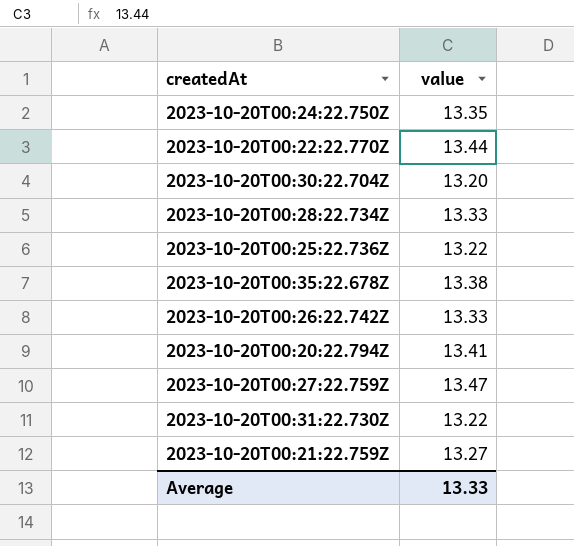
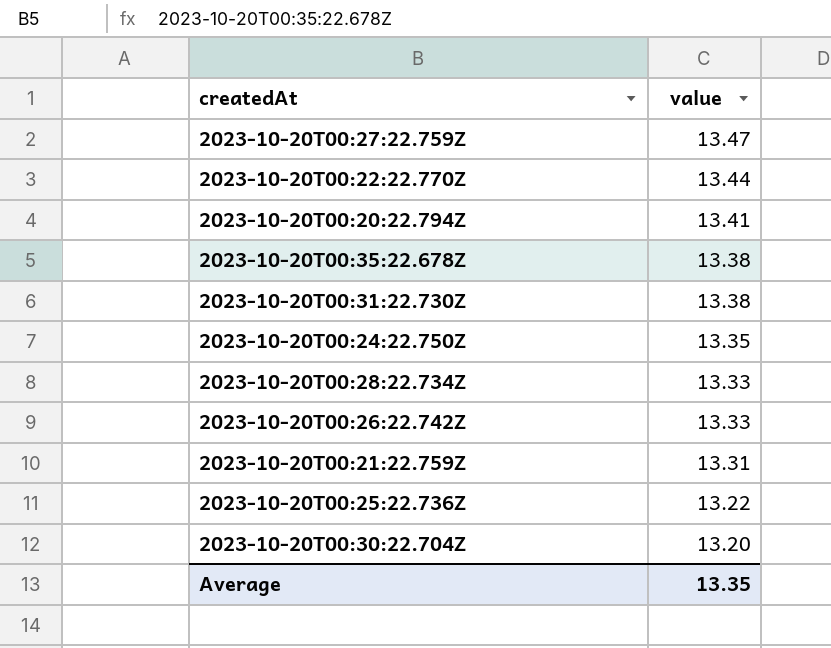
row order: none -> value descending
2023-10-20T00:31:22.730Z | value: 13.22 -> 13.38
2023-10-20T00:21:22.759Z | value: 13.27 -> 13.31
Average | value: 13.33 -> 13.35

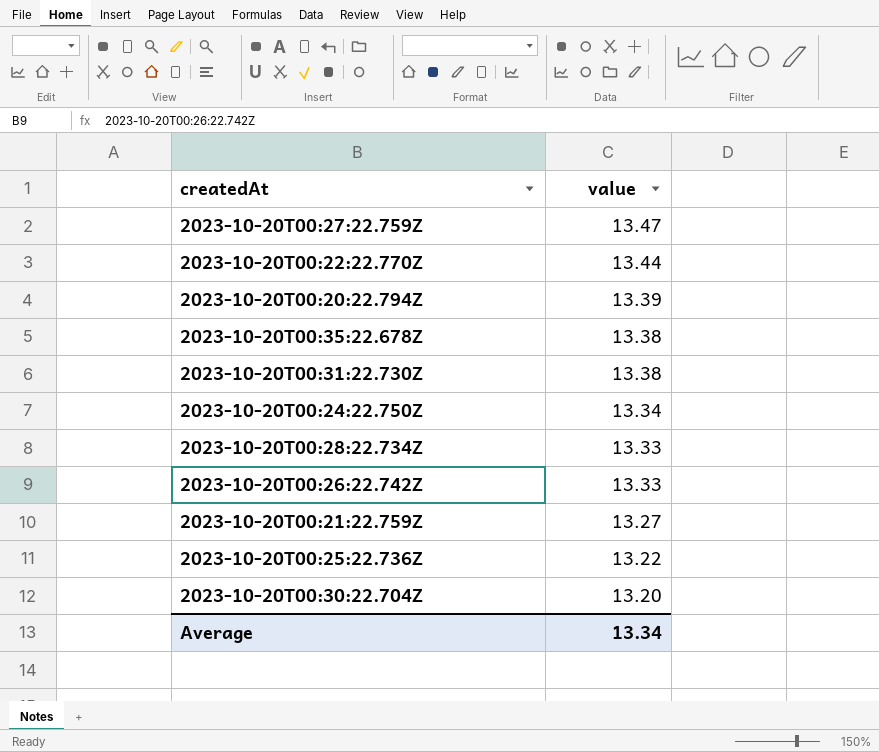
2023-10-20T00:20:22.794Z | value: 13.41 -> 13.39
2023-10-20T00:24:22.750Z | value: 13.35 -> 13.34
2023-10-20T00:21:22.759Z | value: 13.31 -> 13.27
Average | value: 13.35 -> 13.34

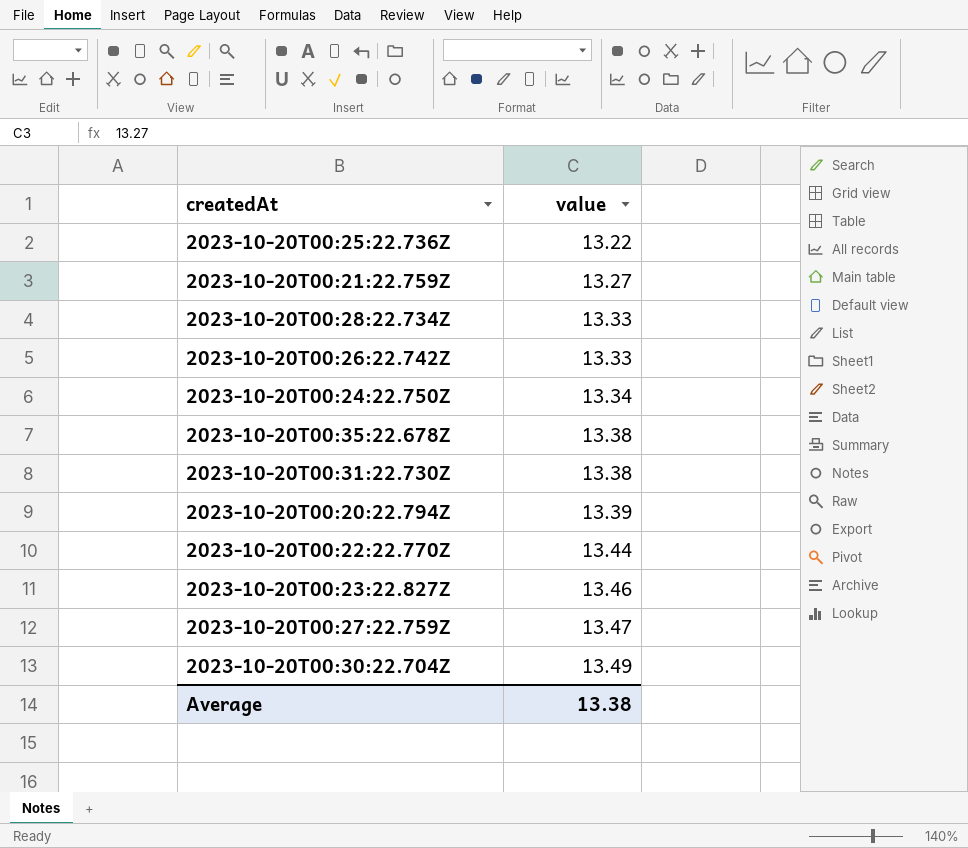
row order: value descending -> value ascending
row 2023-10-20T00:23:22.827Z: none -> 13.46
2023-10-20T00:30:22.704Z | value: 13.20 -> 13.49
Average | value: 13.34 -> 13.38

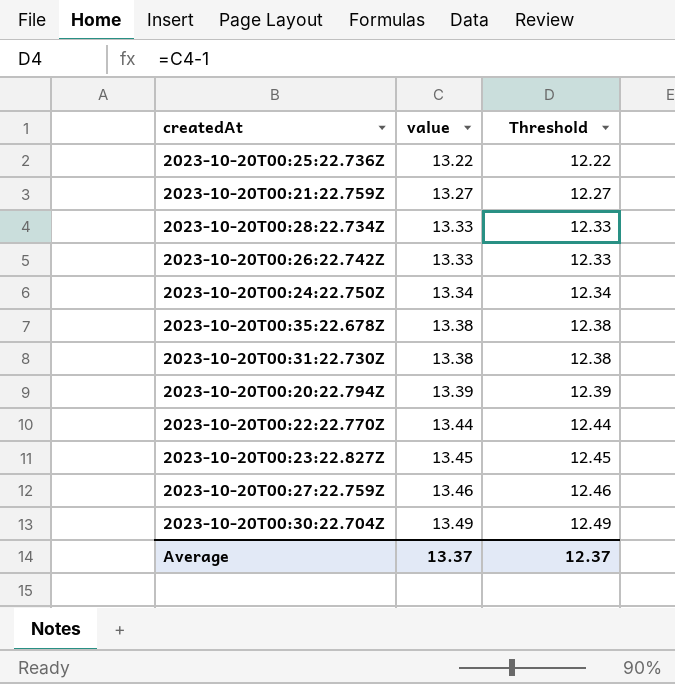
column Threshold | formula: none -> [value] - 1
2023-10-20T00:23:22.827Z | value: 13.46 -> 13.45
2023-10-20T00:27:22.759Z | value: 13.47 -> 13.46
Average | value: 13.38 -> 13.37

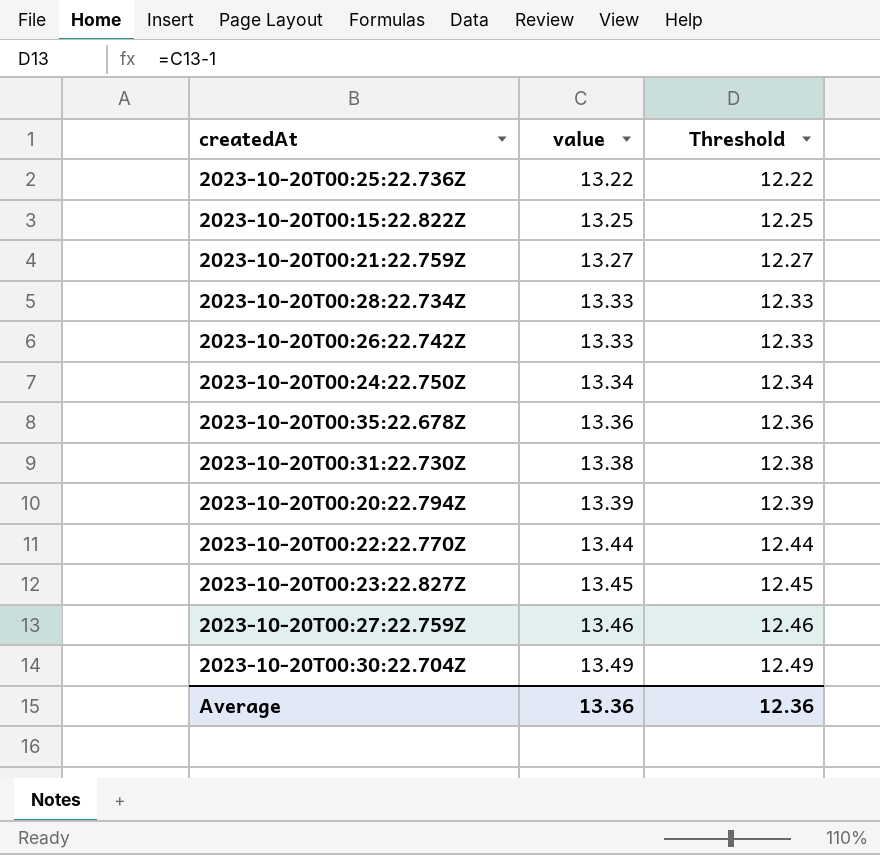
row 2023-10-20T00:15:22.822Z: none -> 13.25 | 12.25
2023-10-20T00:35:22.678Z | value: 13.38 -> 13.36
2023-10-20T00:35:22.678Z | Threshold: 12.38 -> 12.36
Average | value: 13.37 -> 13.36
Average | Threshold: 12.37 -> 12.36

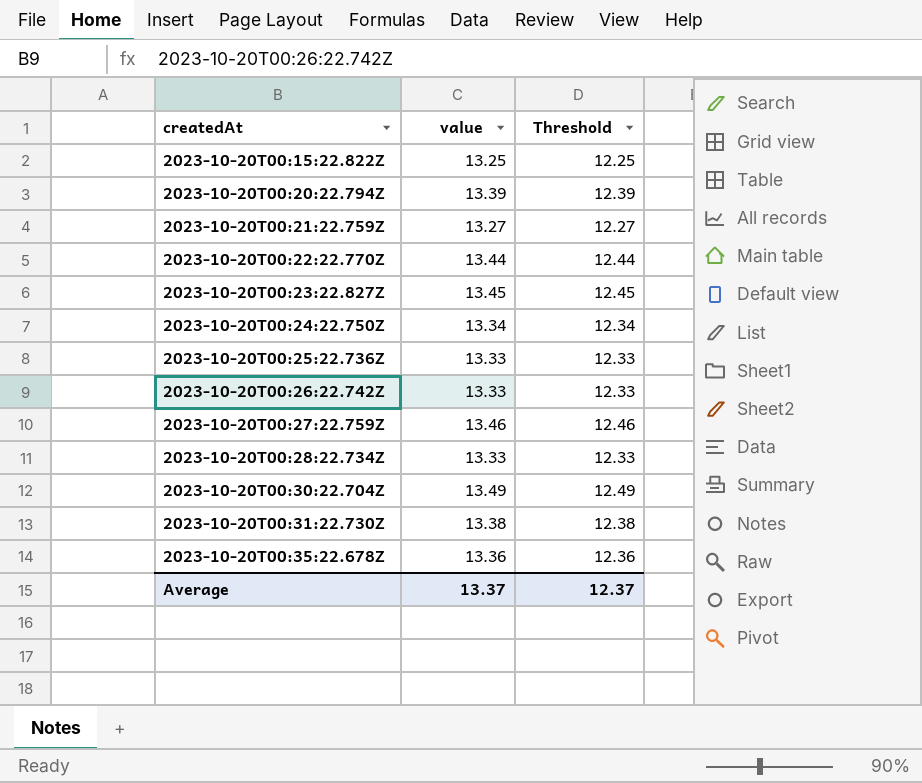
row order: value ascending -> createdAt ascending
2023-10-20T00:25:22.736Z | value: 13.22 -> 13.33
2023-10-20T00:25:22.736Z | Threshold: 12.22 -> 12.33
Average | value: 13.36 -> 13.37
Average | Threshold: 12.36 -> 12.37

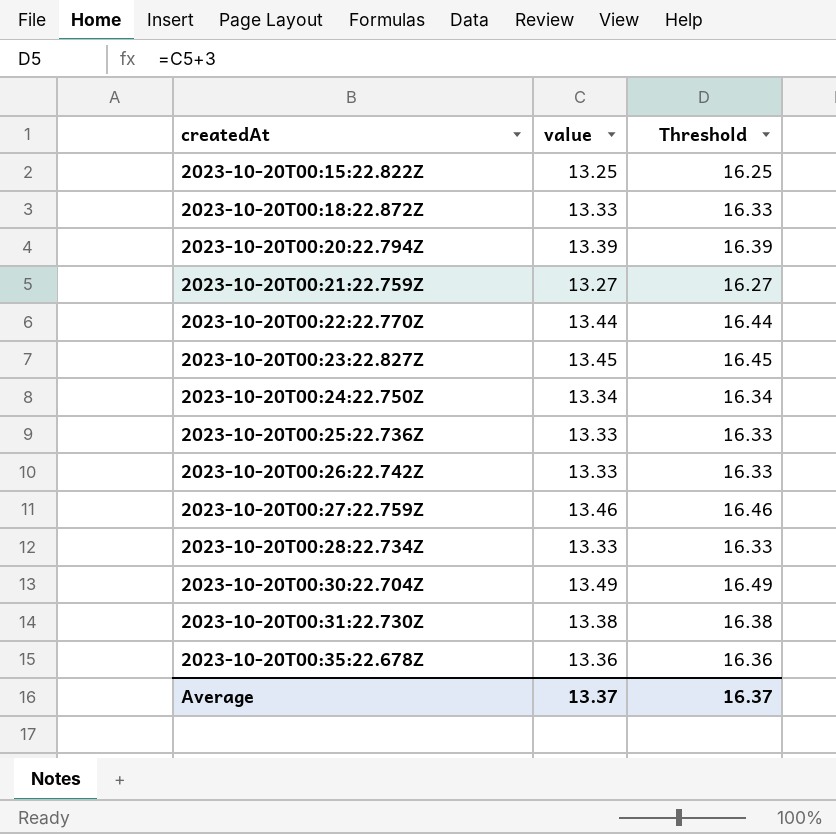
column Threshold | formula: [value] - 1 -> [value] + 3
row 2023-10-20T00:18:22.872Z: none -> 13.33 | 16.33
Average | Threshold: 12.37 -> 16.37

